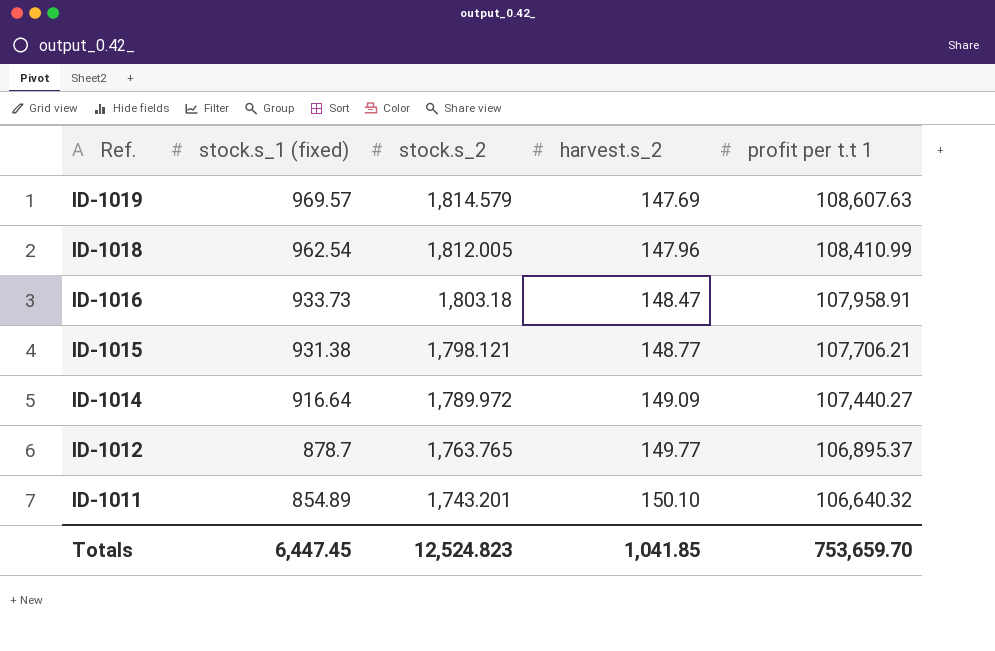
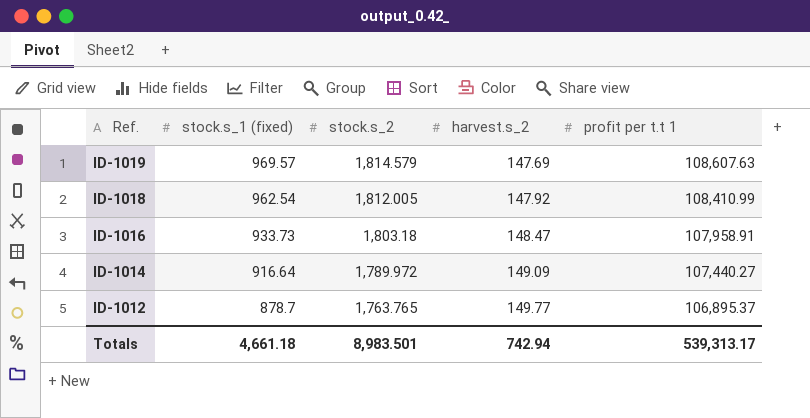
row ID-1015: 931.38 | 1,798.121 | 148.77 | 107,706.21 -> none
row ID-1011: 854.89 | 1,743.201 | 150.10 | 106,640.32 -> none
ID-1018 | harvest.s_2: 147.96 -> 147.92
Totals | stock.s_1 (fixed): 6,447.45 -> 4,661.18
Totals | stock.s_2: 12,524.823 -> 8,983.501
Totals | harvest.s_2: 1,041.85 -> 742.94
Totals | profit per t.t 1: 753,659.70 -> 539,313.17

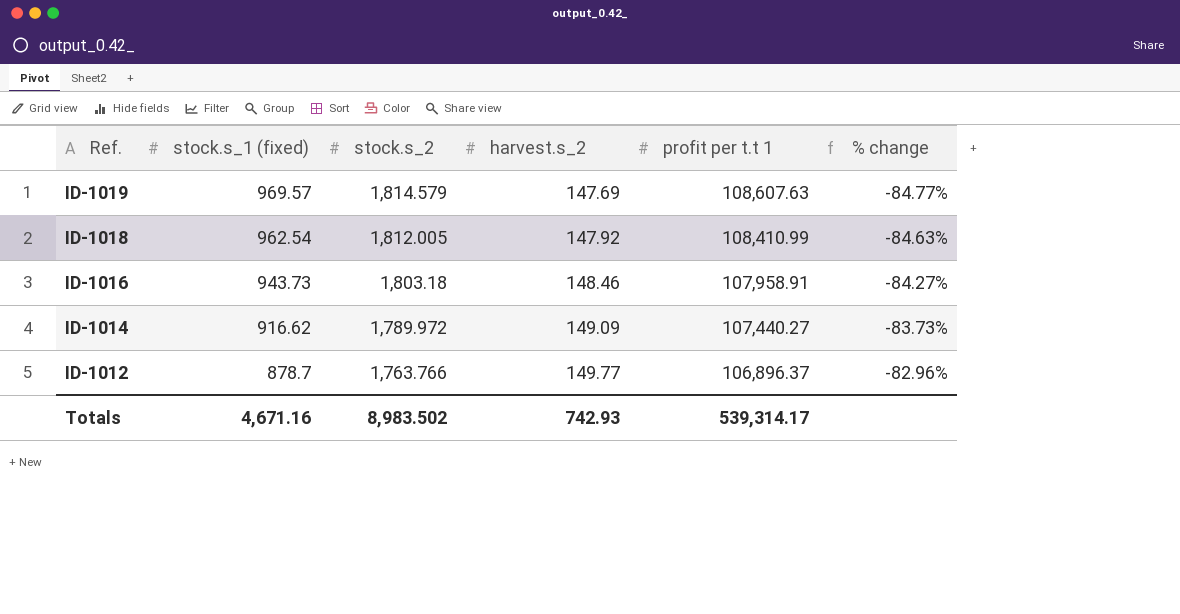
column % change | formula: none -> ([harvest.s_2] - [stock.s_1 (fixed)]) / [stock.s_1 (fixed)]
ID-1016 | stock.s_1 (fixed): 933.73 -> 943.73
ID-1016 | harvest.s_2: 148.47 -> 148.46
ID-1014 | stock.s_1 (fixed): 916.64 -> 916.62
ID-1012 | stock.s_2: 1,763.765 -> 1,763.766
ID-1012 | profit per t.t 1: 106,895.37 -> 106,896.37
Totals | stock.s_1 (fixed): 4,661.18 -> 4,671.16
Totals | stock.s_2: 8,983.501 -> 8,983.502
Totals | harvest.s_2: 742.94 -> 742.93
Totals | profit per t.t 1: 539,313.17 -> 539,314.17

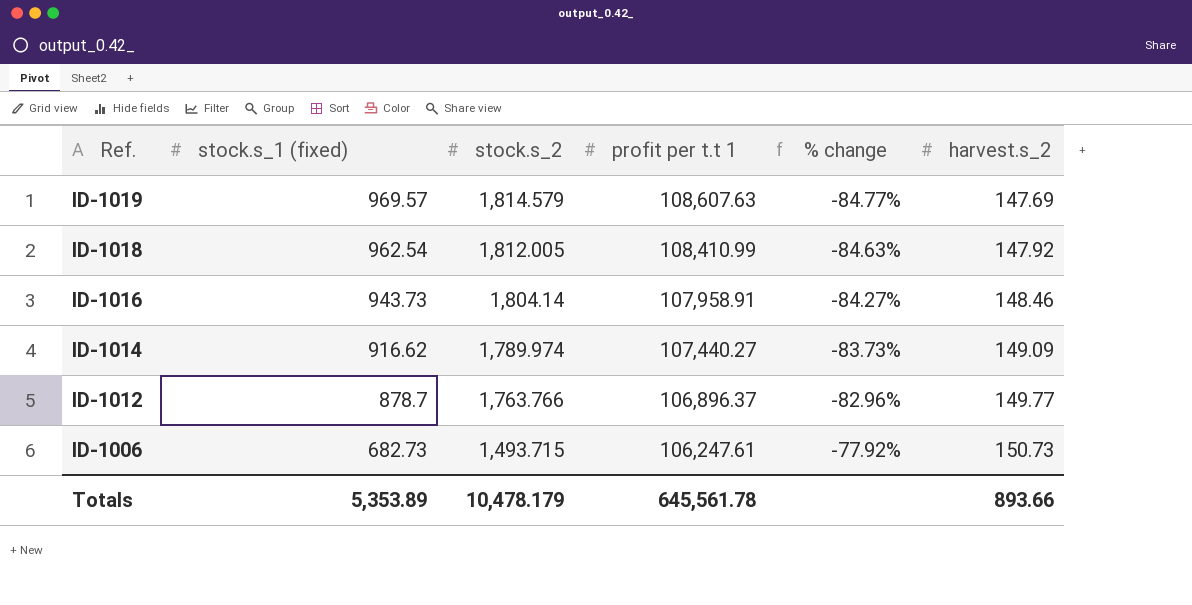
column harvest.s_2 | position: 4 -> 6
ID-1016 | stock.s_2: 1,803.18 -> 1,804.14
ID-1014 | stock.s_2: 1,789.972 -> 1,789.974
row ID-1006: none -> 682.73 | 1,493.715 | 106,247.61 | -77.92% | 150.73
Totals | stock.s_1 (fixed): 4,671.16 -> 5,353.89
Totals | stock.s_2: 8,983.502 -> 10,478.179
Totals | profit per t.t 1: 539,314.17 -> 645,561.78
Totals | harvest.s_2: 742.93 -> 893.66

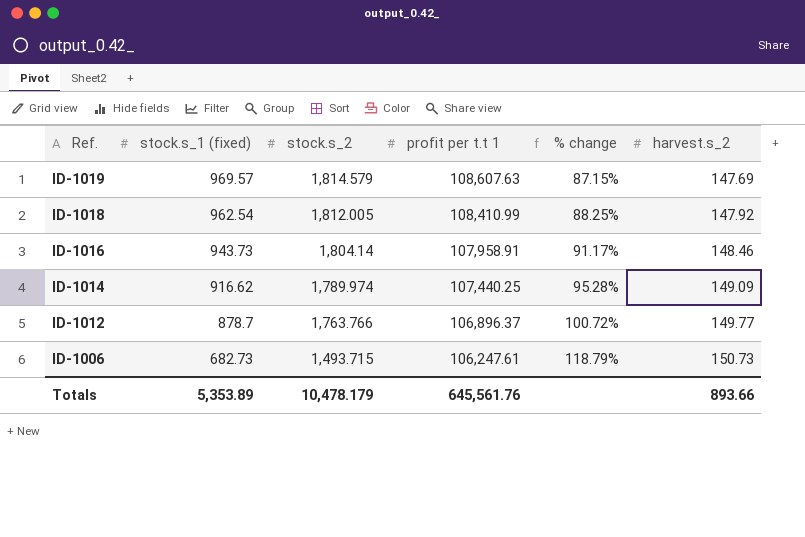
column % change | formula: ([harvest.s_2] - [stock.s_1 (fixed)]) / [stock.s_1 (fixed)] -> ([stock.s_2] - [stock.s_1 (fixed)]) / [stock.s_1 (fixed)]
ID-1014 | profit per t.t 1: 107,440.27 -> 107,440.25
Totals | profit per t.t 1: 645,561.78 -> 645,561.76

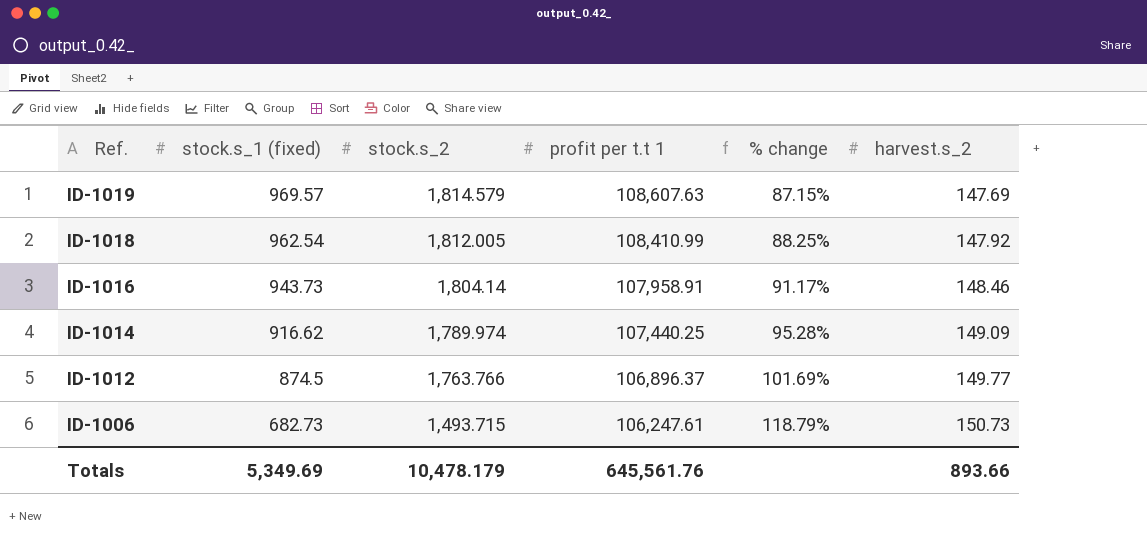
ID-1012 | stock.s_1 (fixed): 878.7 -> 874.5
ID-1012 | % change: 100.72% -> 101.69%
Totals | stock.s_1 (fixed): 5,353.89 -> 5,349.69

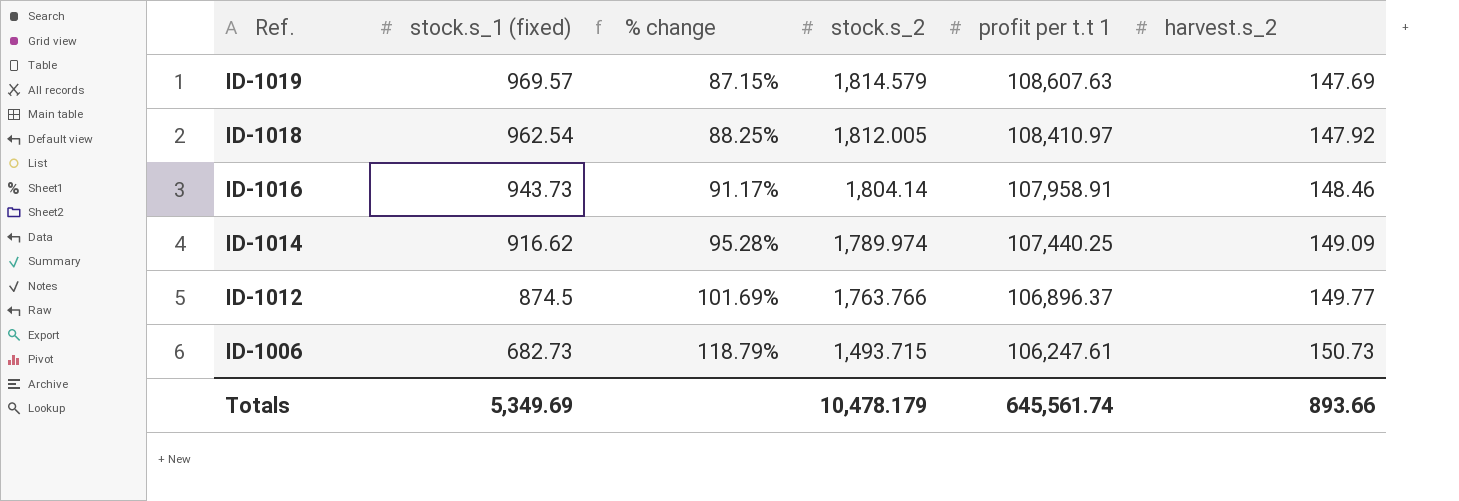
column % change | position: 5 -> 3
ID-1018 | profit per t.t 1: 108,410.99 -> 108,410.97
Totals | profit per t.t 1: 645,561.76 -> 645,561.74

